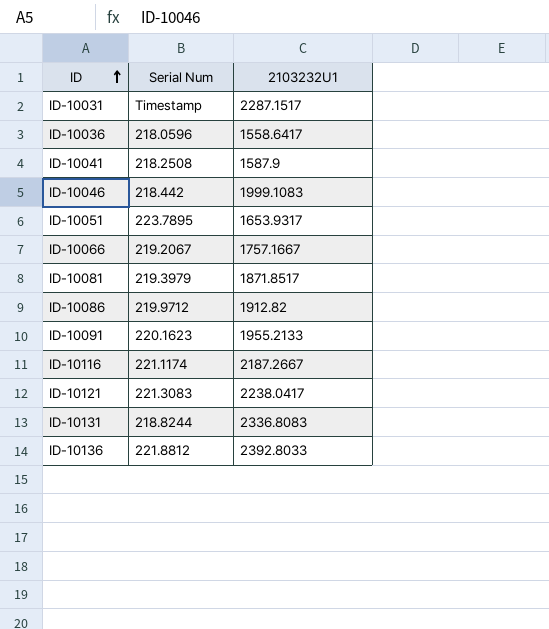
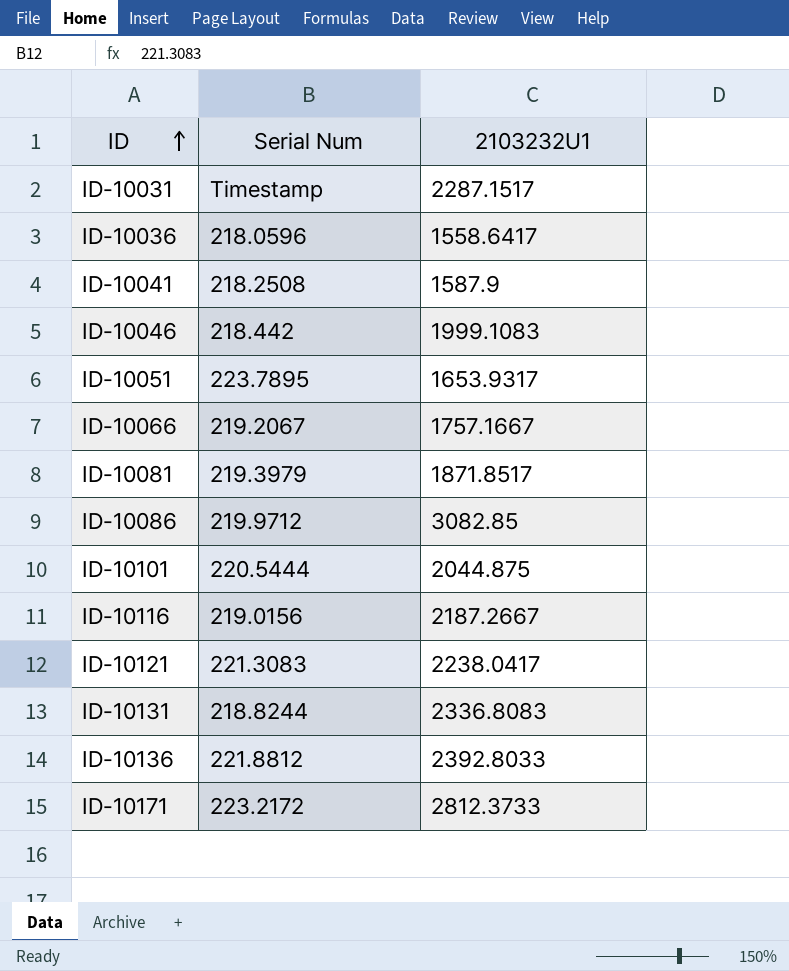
row ID-10091: 220.1623 | 1955.2133 -> none
ID-10086 | 2103232U1: 1912.82 -> 3082.85
row ID-10101: none -> 220.5444 | 2044.875
ID-10116 | Serial Num: 221.1174 -> 219.0156
row ID-10171: none -> 223.2172 | 2812.3733

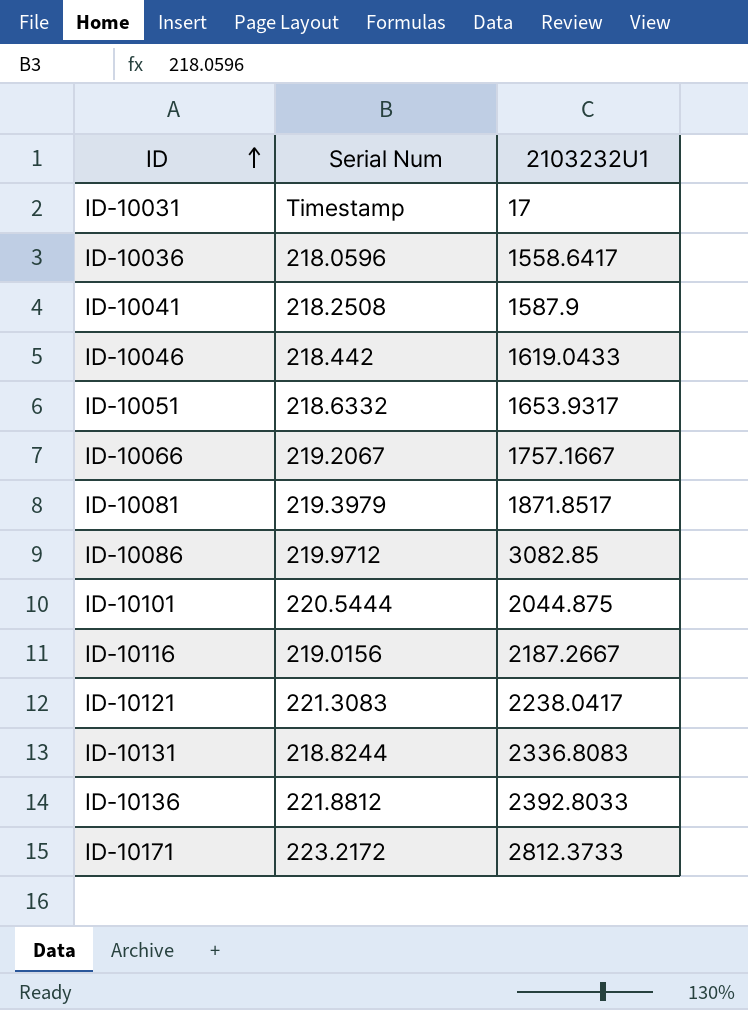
ID-10031 | 2103232U1: 2287.1517 -> 17
ID-10046 | 2103232U1: 1999.1083 -> 1619.0433
ID-10051 | Serial Num: 223.7895 -> 218.6332

